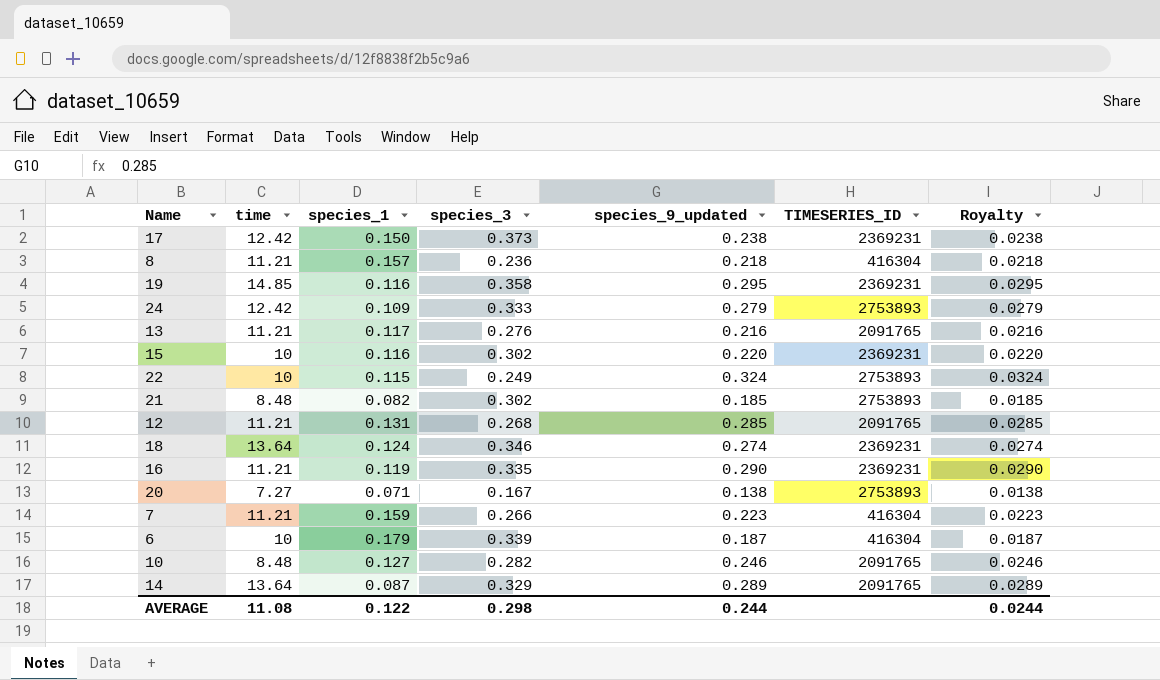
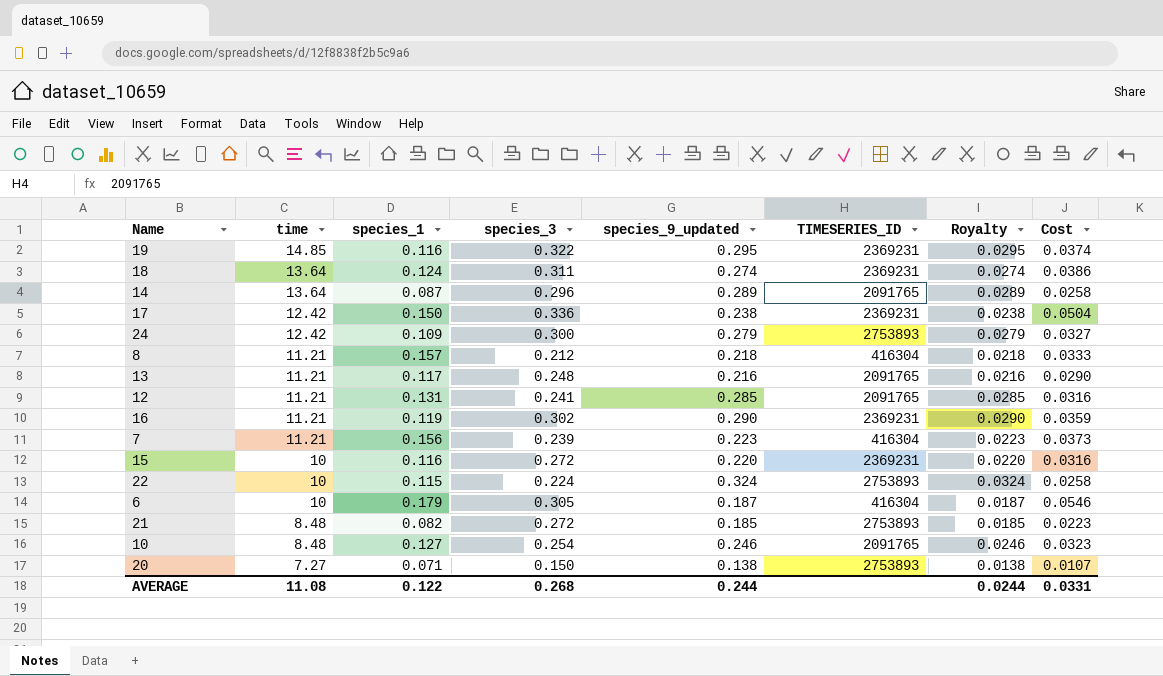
row order: none -> time descending
column Cost | formula: none -> [species_1] * [species_3]
19 | species_3: 0.358 -> 0.322
18 | species_3: 0.346 -> 0.311
14 | species_3: 0.329 -> 0.296
17 | species_3: 0.373 -> 0.336
24 | species_3: 0.333 -> 0.300
8 | species_3: 0.236 -> 0.212
13 | species_3: 0.276 -> 0.248
12 | species_3: 0.268 -> 0.241
16 | species_3: 0.335 -> 0.302
7 | species_1: 0.159 -> 0.156
7 | species_3: 0.266 -> 0.239
15 | species_3: 0.302 -> 0.272
22 | species_3: 0.249 -> 0.224
6 | species_3: 0.339 -> 0.305
21 | species_3: 0.302 -> 0.272
10 | species_3: 0.282 -> 0.254
20 | species_3: 0.167 -> 0.150
AVERAGE | species_3: 0.298 -> 0.268

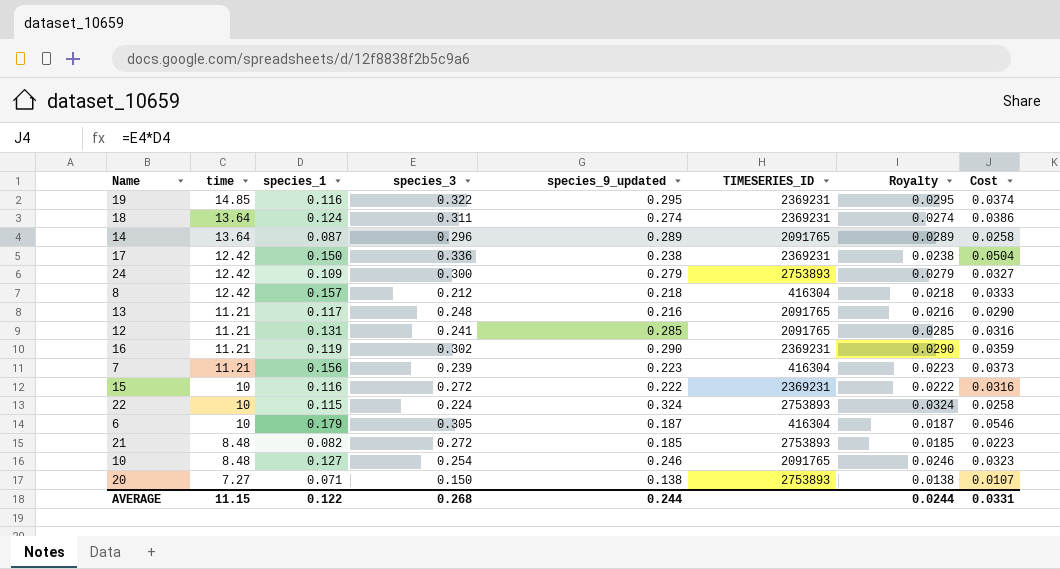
8 | time: 11.21 -> 12.42
15 | species_9_updated: 0.220 -> 0.222
15 | Royalty: 0.0220 -> 0.0222
AVERAGE | time: 11.08 -> 11.15

